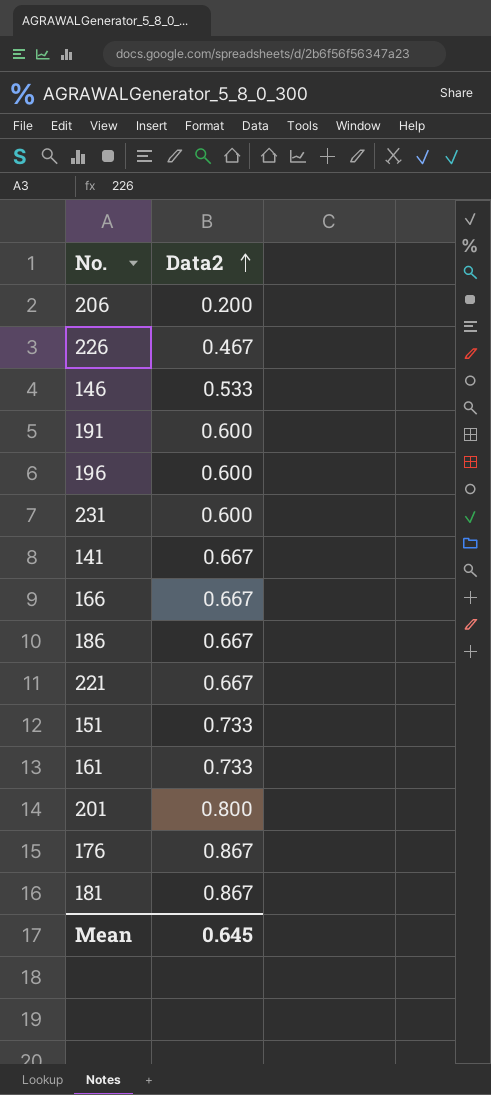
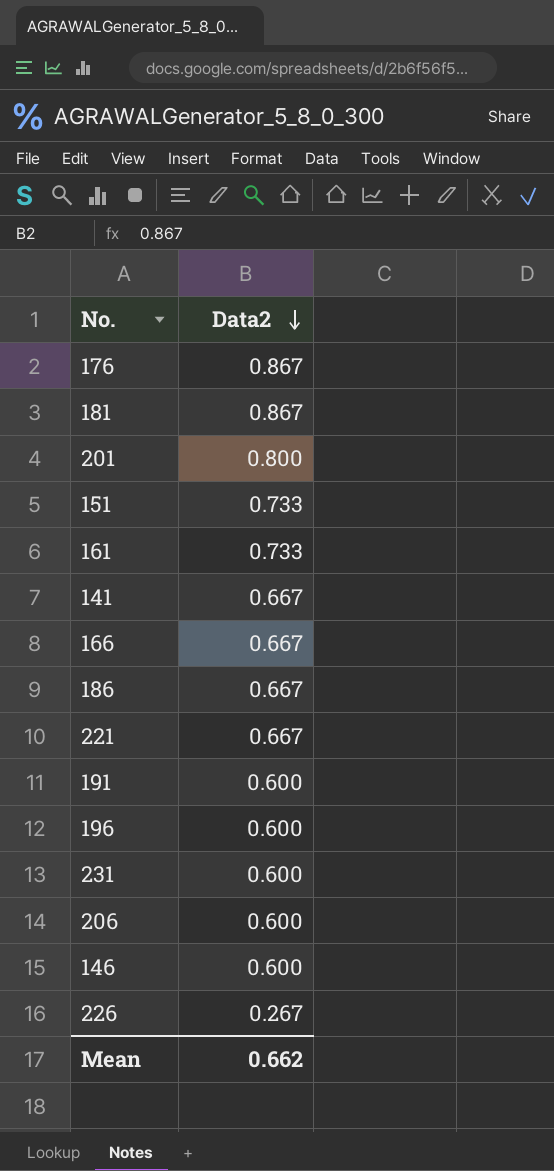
row order: Data2 ascending -> Data2 descending
206 | Data2: 0.200 -> 0.600
146 | Data2: 0.533 -> 0.600
226 | Data2: 0.467 -> 0.267
Mean | Data2: 0.645 -> 0.662

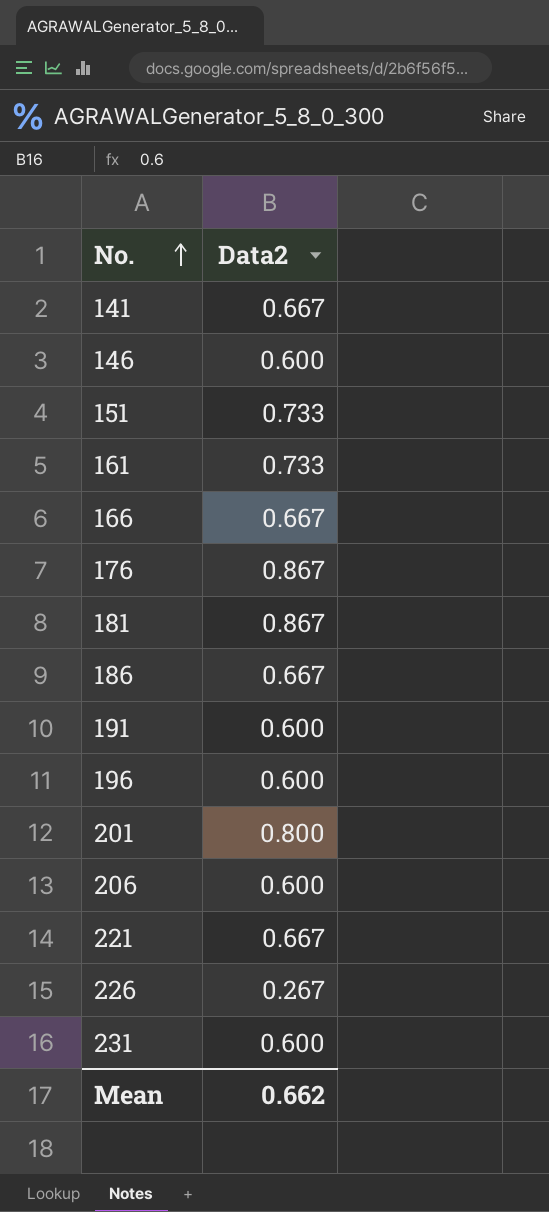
row order: Data2 descending -> No. ascending

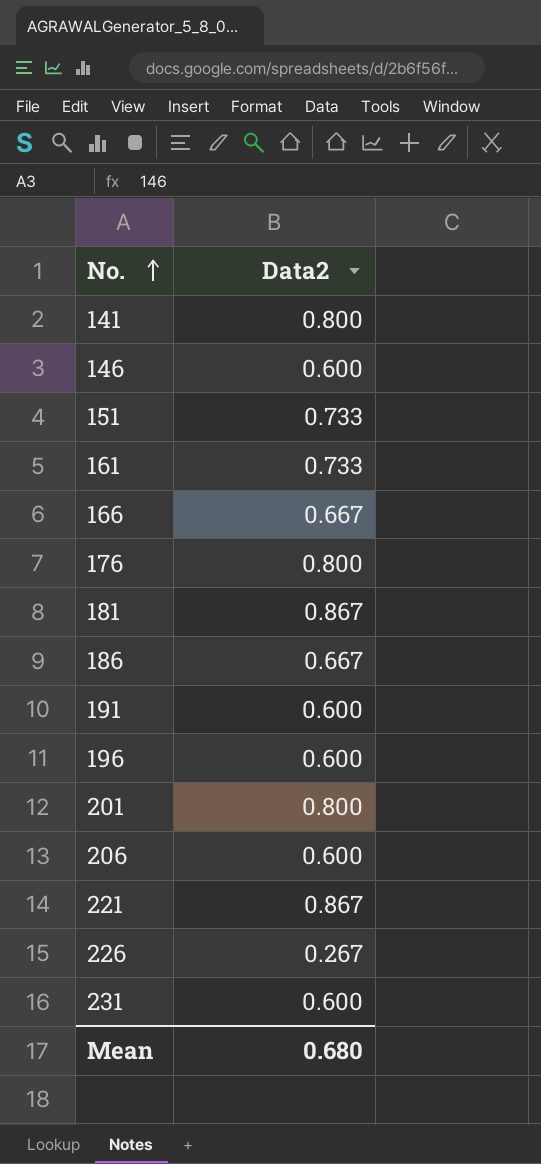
141 | Data2: 0.667 -> 0.800
176 | Data2: 0.867 -> 0.800
221 | Data2: 0.667 -> 0.867
Mean | Data2: 0.662 -> 0.680

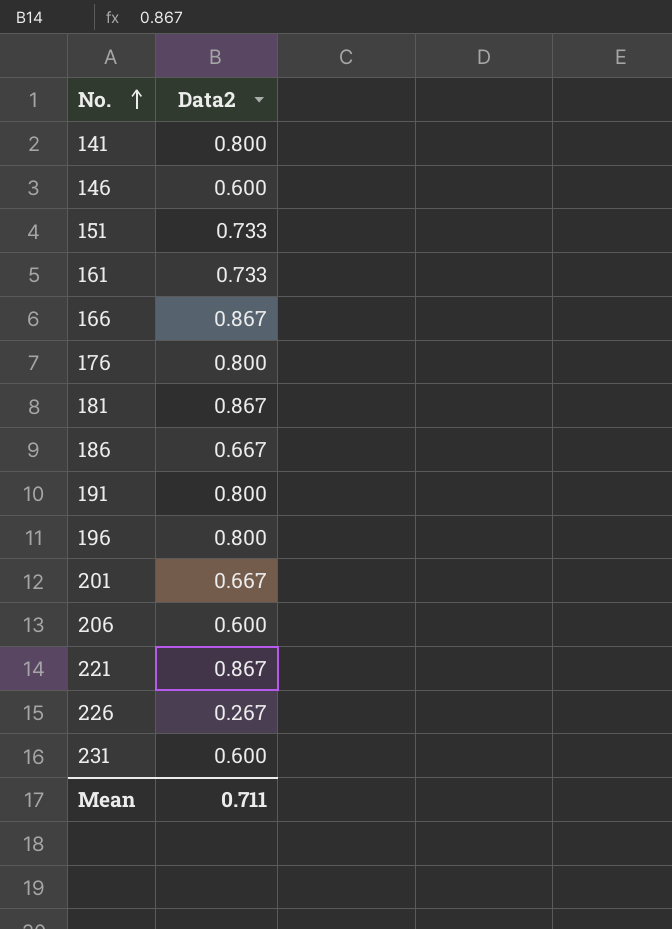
166 | Data2: 0.667 -> 0.867
191 | Data2: 0.600 -> 0.800
196 | Data2: 0.600 -> 0.800
201 | Data2: 0.800 -> 0.667
Mean | Data2: 0.680 -> 0.711

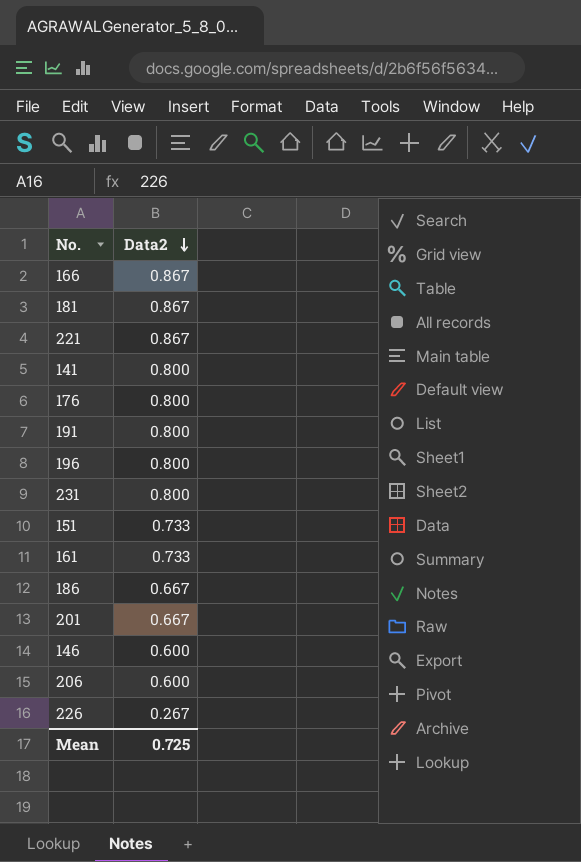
row order: No. ascending -> Data2 descending
231 | Data2: 0.600 -> 0.800
Mean | Data2: 0.711 -> 0.725

